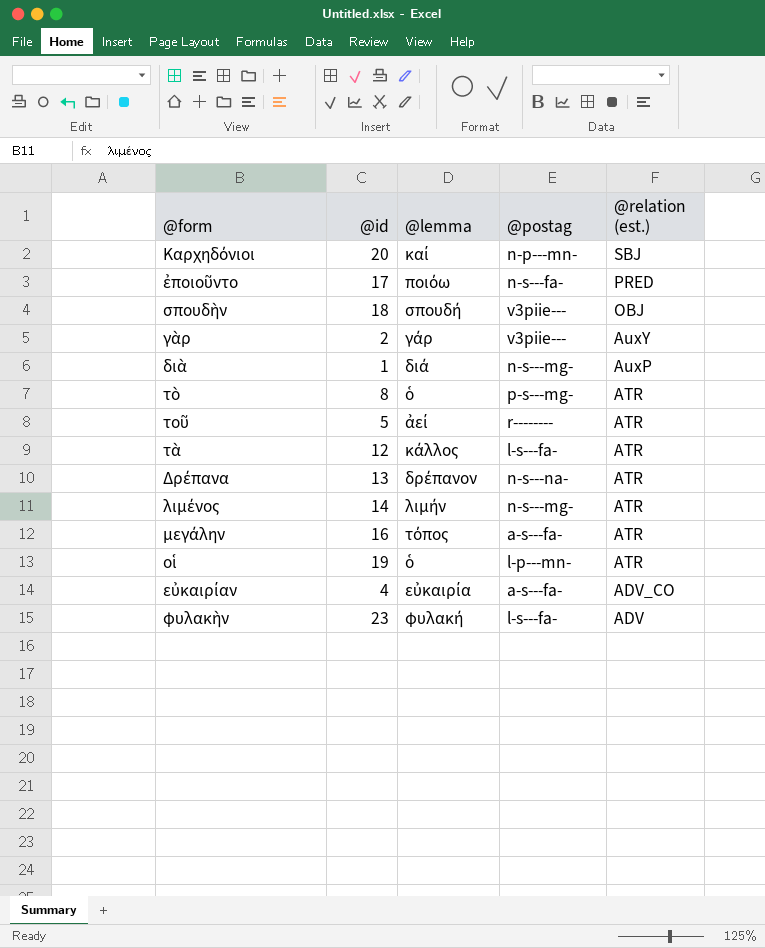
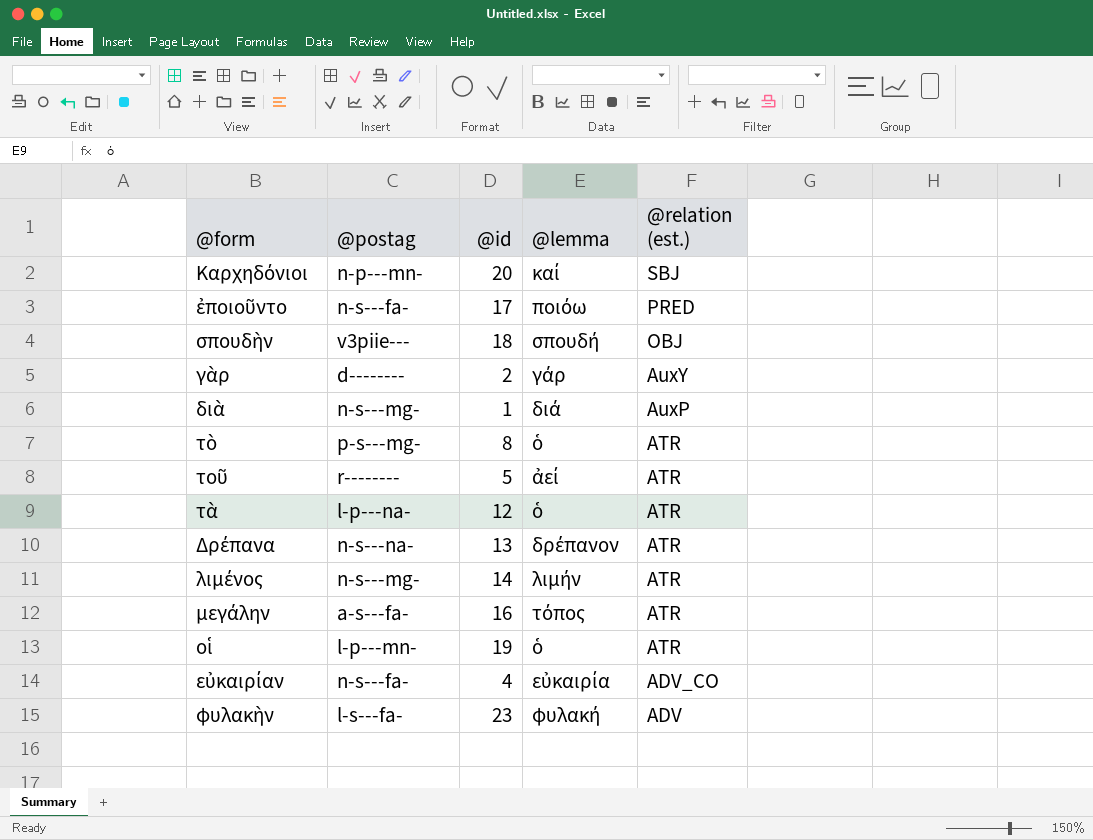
column @postag | position: 4 -> 2
γὰρ | @postag: v3piie--- -> d--------
τὰ | @postag: l-s---fa- -> l-p---na-
τὰ | @lemma: κάλλος -> ὁ
εὐκαιρίαν | @postag: a-s---fa- -> n-s---fa-

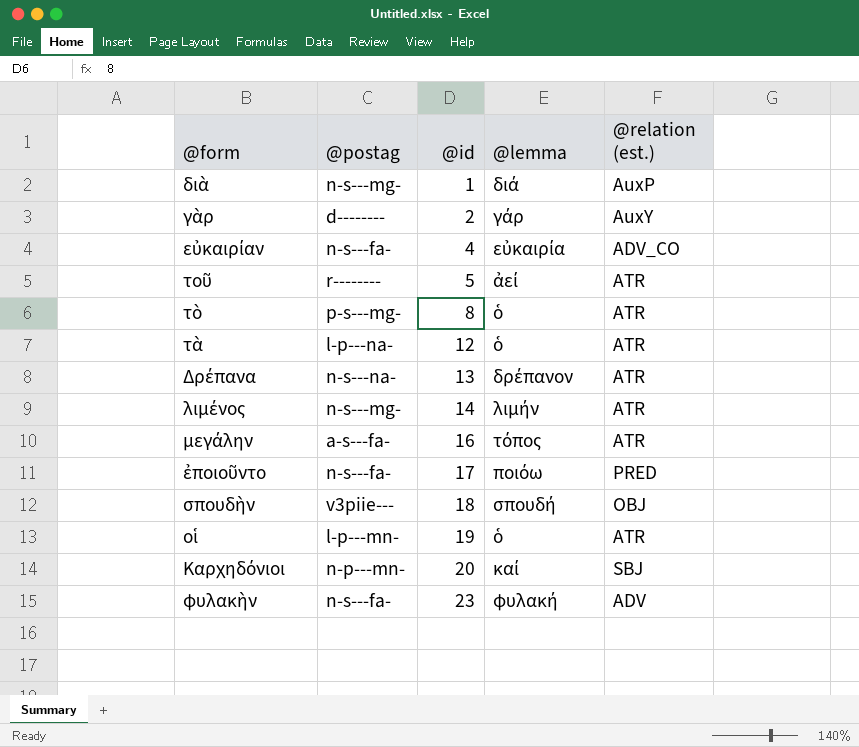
row order: @relation (est.) descending -> @id ascending
φυλακὴν | @postag: l-s---fa- -> n-s---fa-

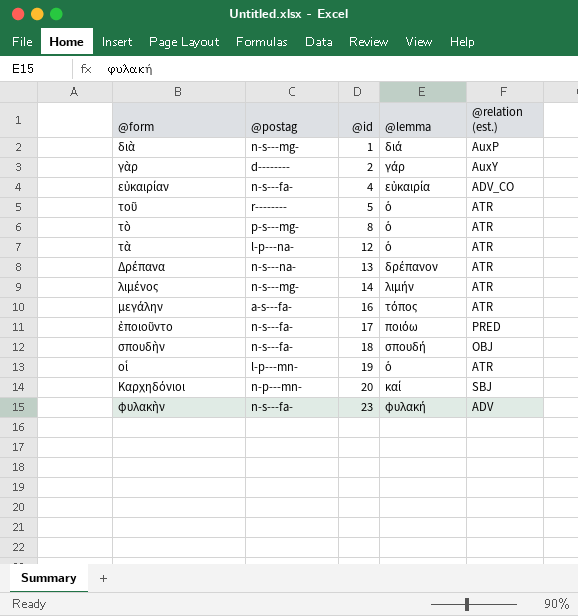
τοῦ | @lemma: ἀεί -> ὁ
σπουδὴν | @postag: v3piie--- -> n-s---fa-

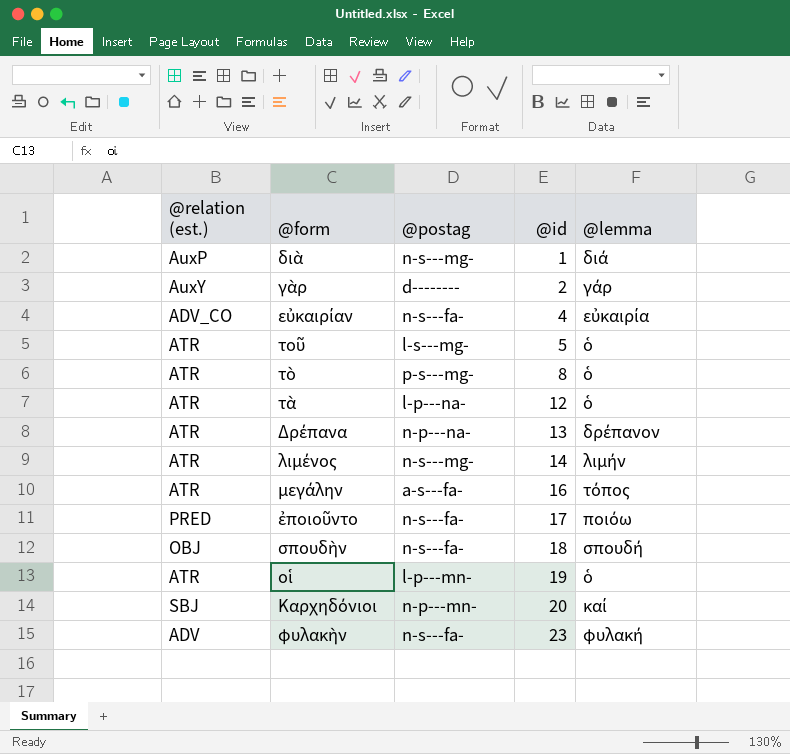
column @relation (est.) | position: 5 -> 1
τοῦ | @postag: r-------- -> l-s---mg-
Δρέπανα | @postag: n-s---na- -> n-p---na-

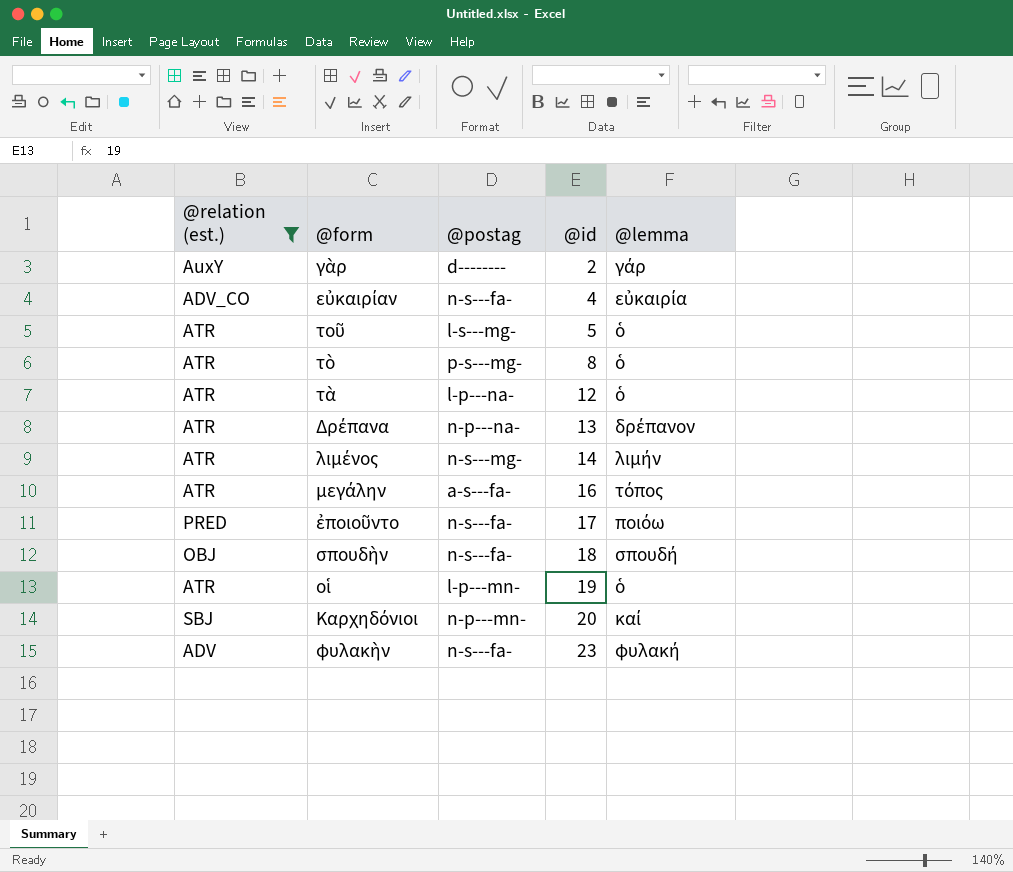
filter: none -> @relation (est.) != AuxP

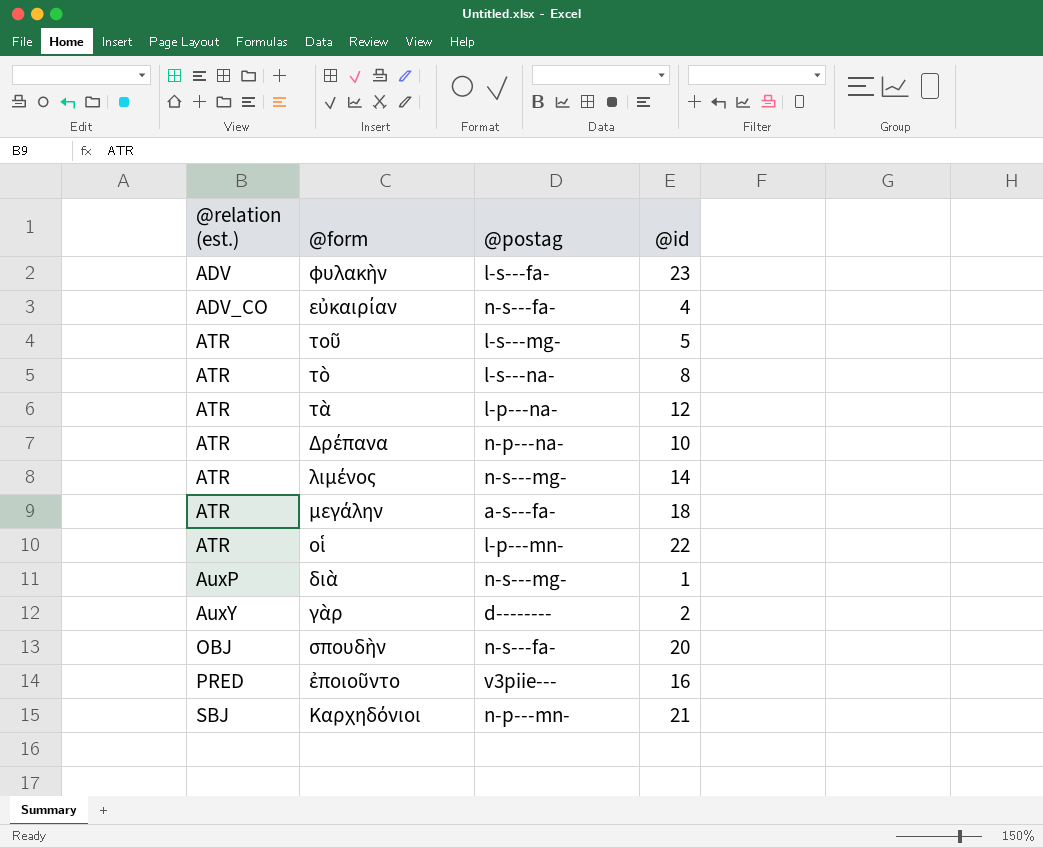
filter: @relation (est.) != AuxP -> none
row order: @id ascending -> @relation (est.) ascending
column @lemma | position: 5 -> none
φυλακὴν | @postag: n-s---fa- -> l-s---fa-
τὸ | @postag: p-s---mg- -> l-s---na-
Δρέπανα | @id: 13 -> 10
μεγάλην | @id: 16 -> 18
οἱ | @id: 19 -> 22
σπουδὴν | @id: 18 -> 20
ἐποιοῦντο | @postag: n-s---fa- -> v3piie---
ἐποιοῦντο | @id: 17 -> 16
Καρχηδόνιοι | @id: 20 -> 21

